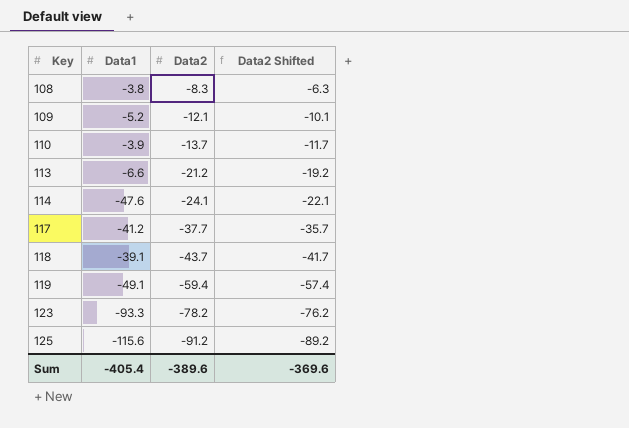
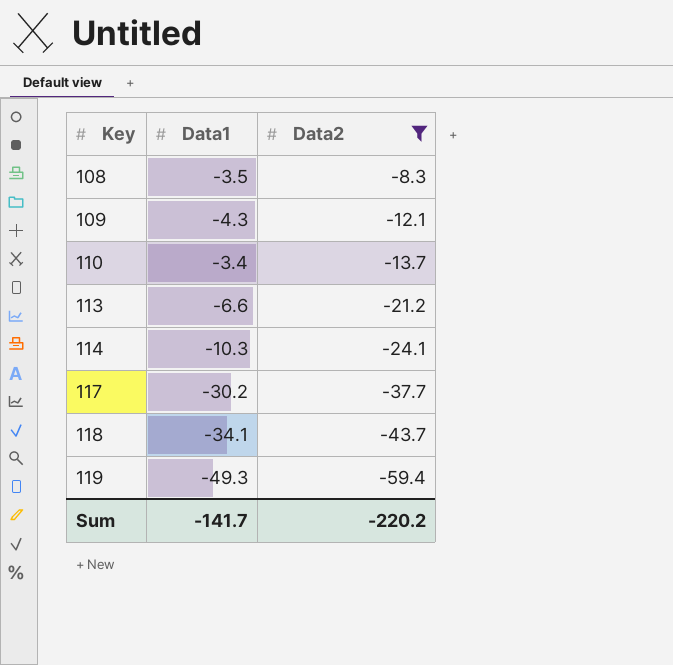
filter: none -> Data2 >= -59.4
column Data2 Shifted | formula: [Data2] + 2 -> none
108 | Data1: -3.8 -> -3.5
109 | Data1: -5.2 -> -4.3
110 | Data1: -3.9 -> -3.4
114 | Data1: -47.6 -> -10.3
117 | Data1: -41.2 -> -30.2
118 | Data1: -39.1 -> -34.1
119 | Data1: -49.1 -> -49.3
Sum | Data1: -405.4 -> -141.7
Sum | Data2: -389.6 -> -220.2

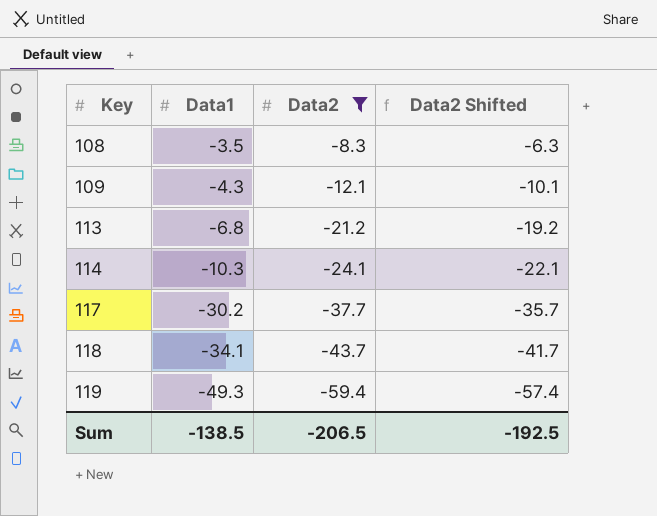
column Data2 Shifted | formula: none -> [Data2] + 2
row 110: -3.4 | -13.7 -> none
113 | Data1: -6.6 -> -6.8
Sum | Data1: -141.7 -> -138.5
Sum | Data2: -220.2 -> -206.5

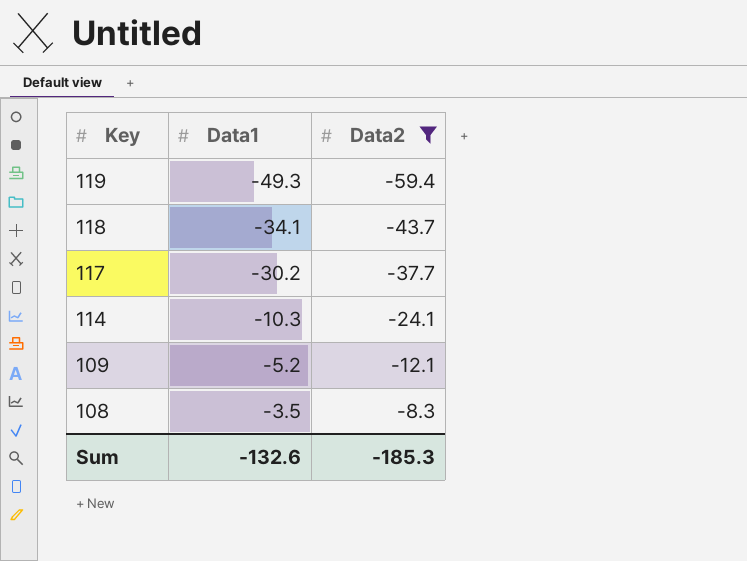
row order: Key ascending -> Key descending
column Data2 Shifted | formula: [Data2] + 2 -> none
row 113: -6.8 | -21.2 | -19.2 -> none
109 | Data1: -4.3 -> -5.2
Sum | Data1: -138.5 -> -132.6
Sum | Data2: -206.5 -> -185.3

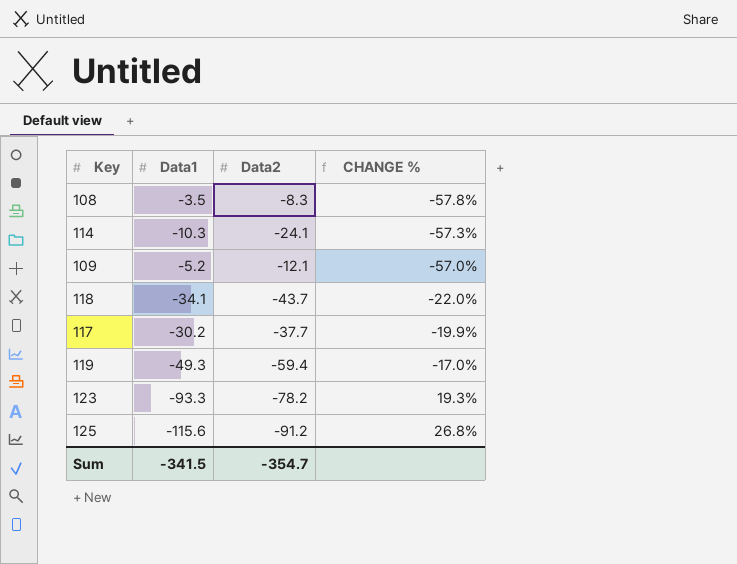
filter: Data2 >= -59.4 -> none
row order: Key descending -> CHANGE % ascending
column CHANGE % | formula: none -> ([Data1] - [Data2]) / [Data2]
Sum | Data1: -132.6 -> -341.5
Sum | Data2: -185.3 -> -354.7

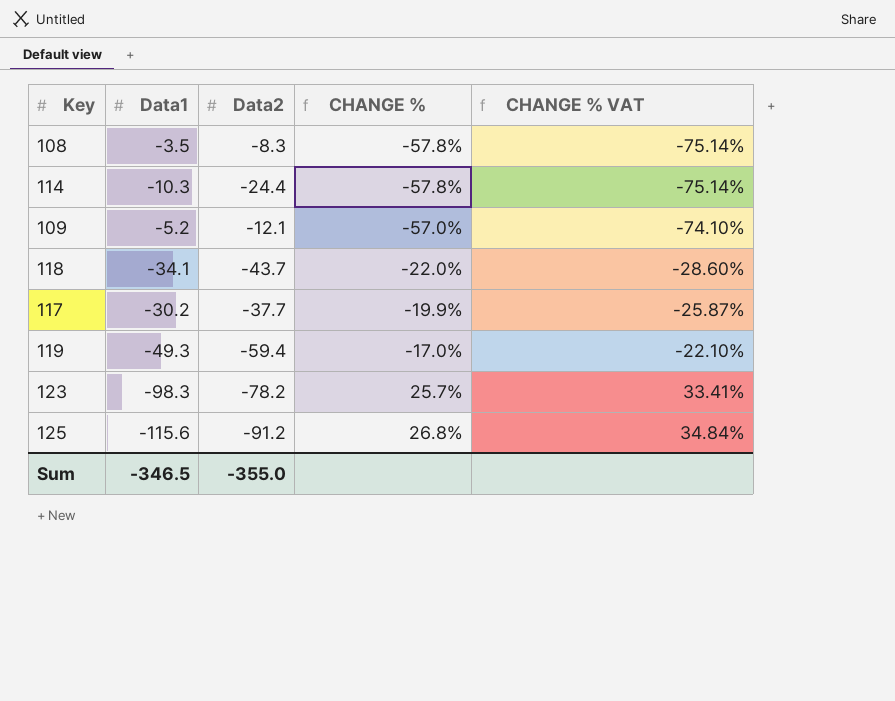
column CHANGE % VAT | formula: none -> [CHANGE %] * 1.3
114 | Data2: -24.1 -> -24.4
114 | CHANGE %: -57.3% -> -57.8%
123 | Data1: -93.3 -> -98.3
123 | CHANGE %: 19.3% -> 25.7%
Sum | Data1: -341.5 -> -346.5
Sum | Data2: -354.7 -> -355.0

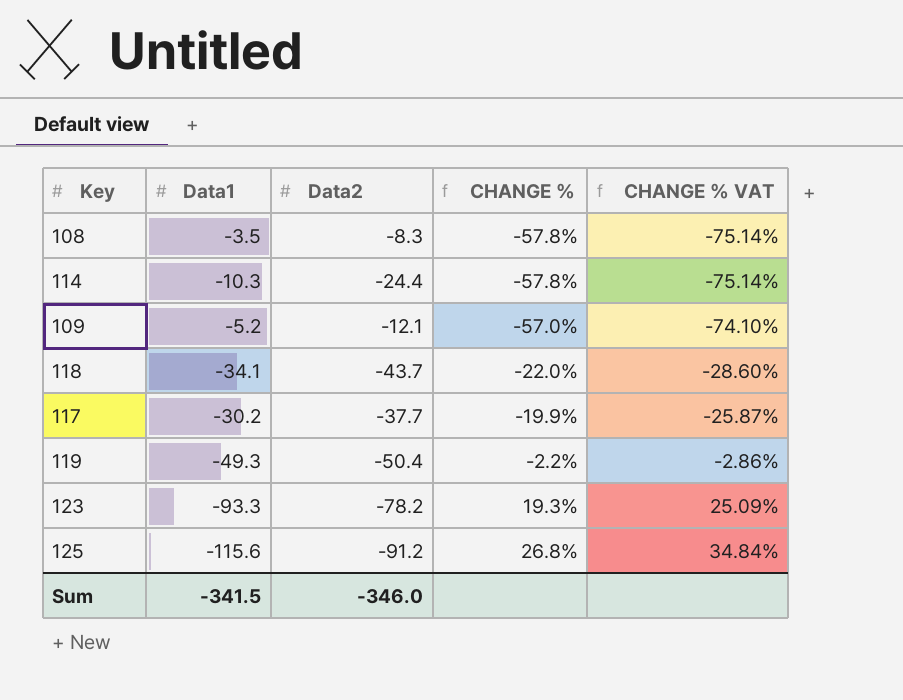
119 | Data2: -59.4 -> -50.4
119 | CHANGE %: -17.0% -> -2.2%
119 | CHANGE % VAT: -22.10% -> -2.86%
123 | Data1: -98.3 -> -93.3
123 | CHANGE %: 25.7% -> 19.3%
123 | CHANGE % VAT: 33.41% -> 25.09%
Sum | Data1: -346.5 -> -341.5
Sum | Data2: -355.0 -> -346.0

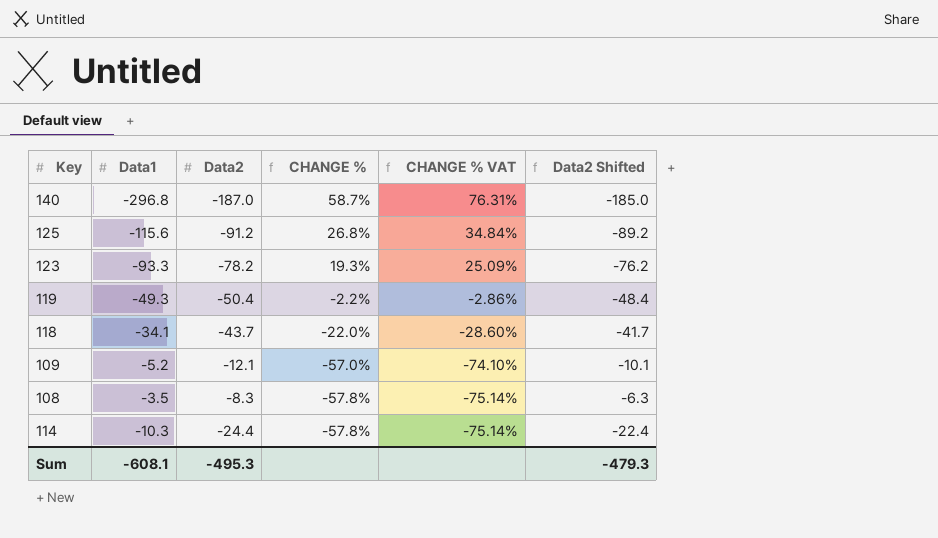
row order: CHANGE % ascending -> CHANGE % descending
column Data2 Shifted | formula: none -> [Data2] + 2
row 117: -30.2 | -37.7 | -19.9% | -25.87% -> none
row 140: none -> -296.8 | -187.0 | 58.7% | 76.31% | -185.0
Sum | Data1: -341.5 -> -608.1
Sum | Data2: -346.0 -> -495.3

